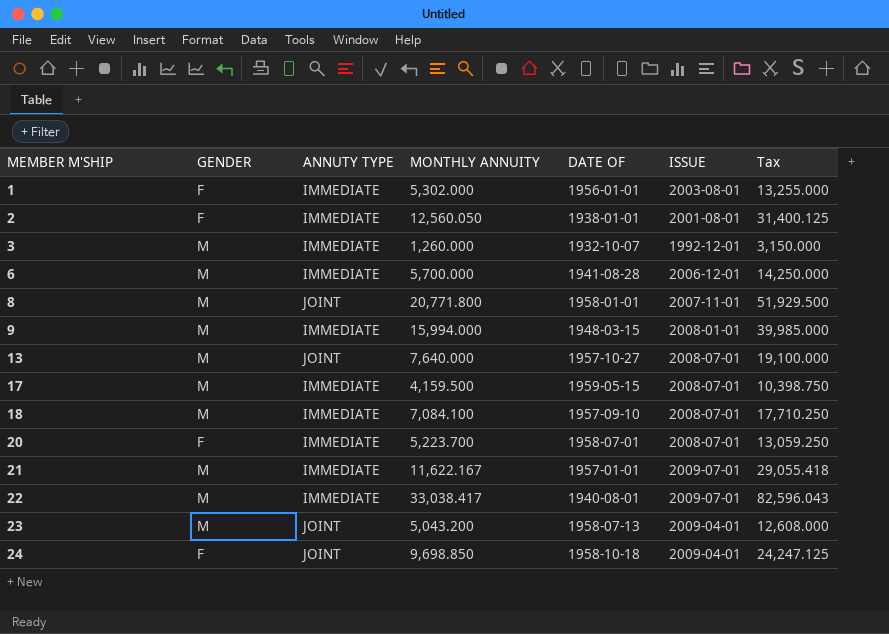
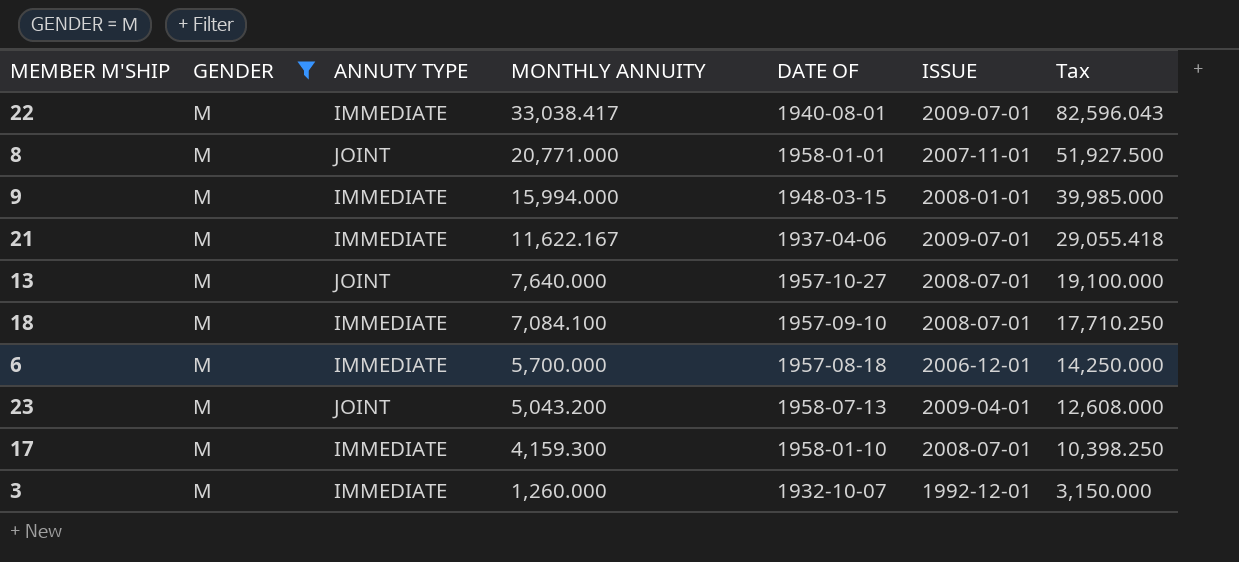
filter: none -> GENDER = M
row order: MEMBER M'SHIP ascending -> MONTHLY ANNUITY descending
8 | MONTHLY ANNUITY: 20,771.800 -> 20,771.000
8 | Tax: 51,929.500 -> 51,927.500
21 | DATE OF: 1957-01-01 -> 1937-04-06
6 | DATE OF: 1941-08-28 -> 1957-08-18
17 | MONTHLY ANNUITY: 4,159.500 -> 4,159.300
17 | DATE OF: 1959-05-15 -> 1958-01-10
17 | Tax: 10,398.750 -> 10,398.250

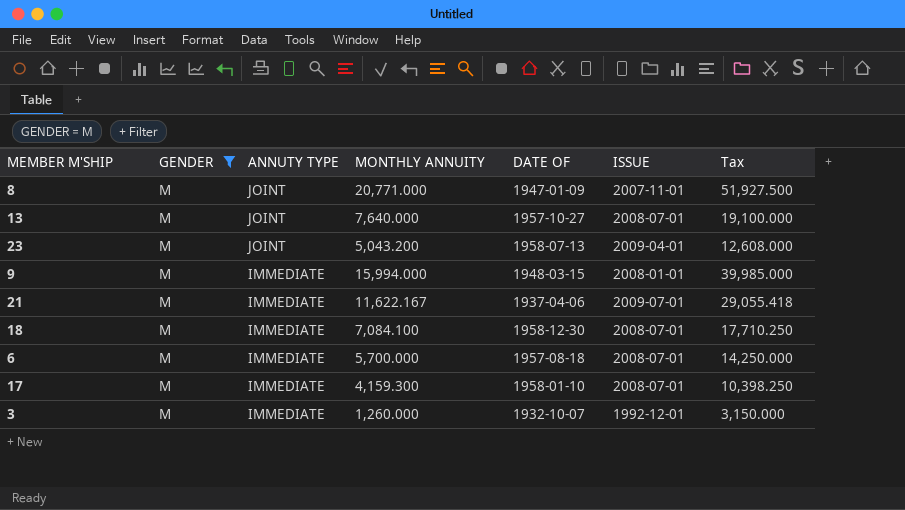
row order: MONTHLY ANNUITY descending -> ANNUTY TYPE descending
row 22: M | IMMEDIATE | 33,038.417 | 1940-08-01 | 2009-07-01 | 82,596.043 -> none
8 | DATE OF: 1958-01-01 -> 1947-01-09
18 | DATE OF: 1957-09-10 -> 1958-12-30
6 | ISSUE: 2006-12-01 -> 2008-07-01

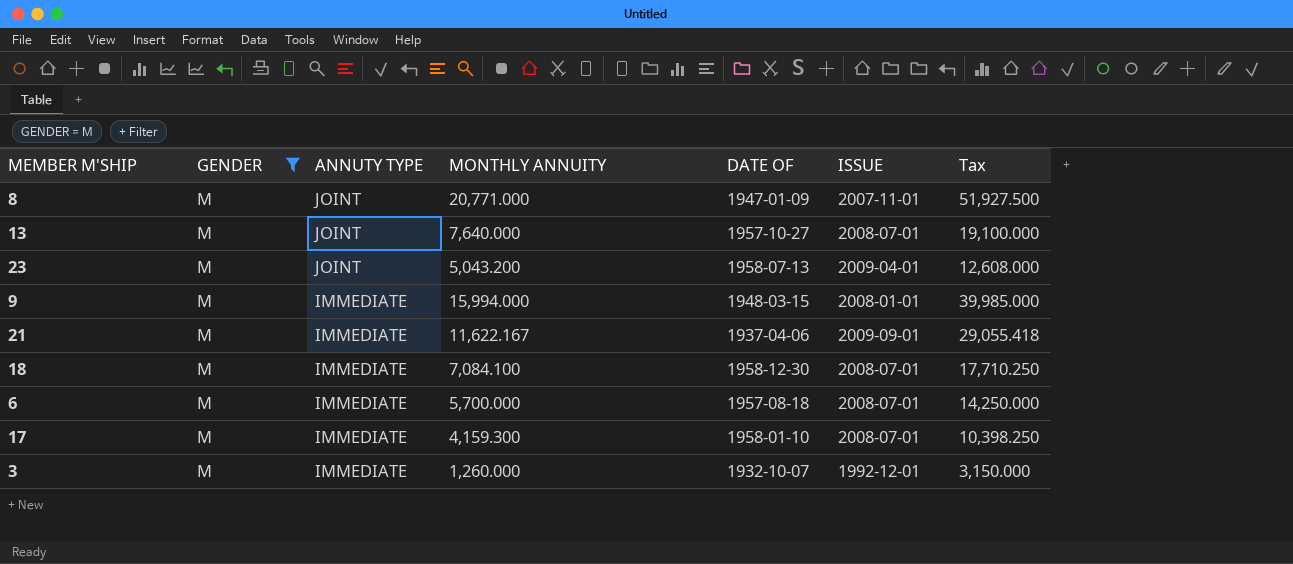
21 | ISSUE: 2009-07-01 -> 2009-09-01

